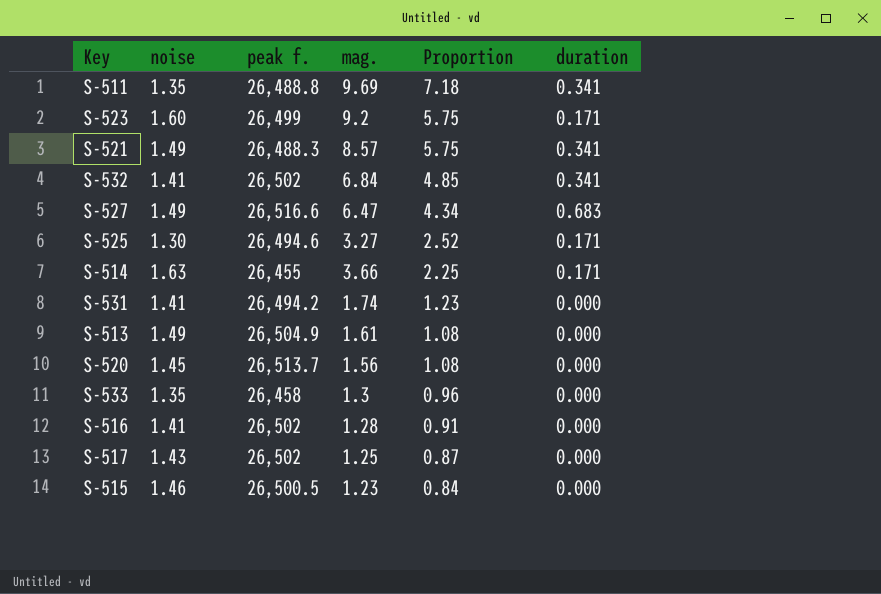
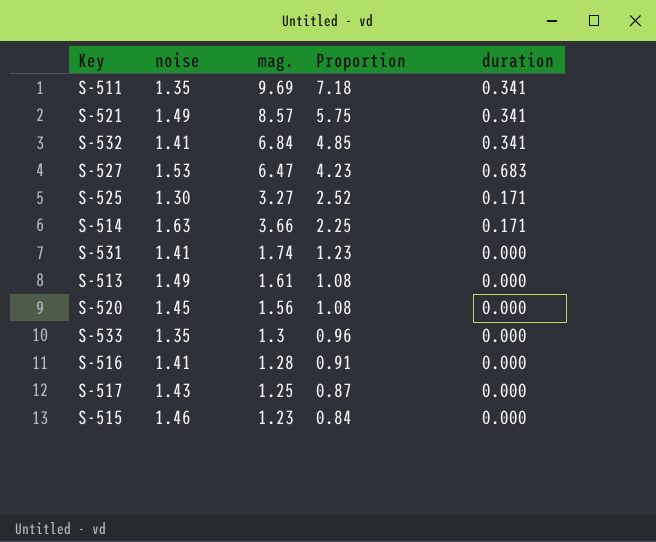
column peak f. | position: 3 -> none
row S-523: 1.60 | 26,499 | 9.2 | 5.75 | 0.171 -> none
S-527 | noise: 1.49 -> 1.53
S-527 | Proportion: 4.34 -> 4.23

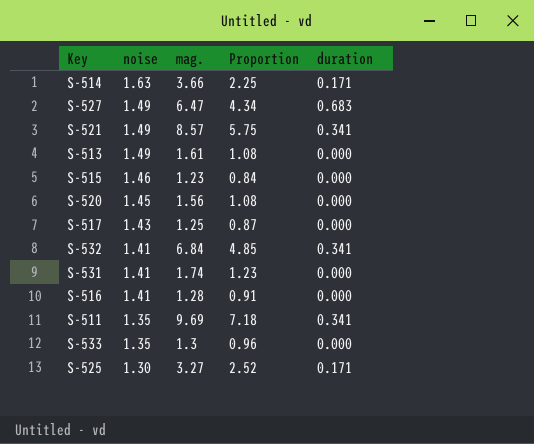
row order: Proportion descending -> noise descending
S-527 | noise: 1.53 -> 1.49
S-527 | Proportion: 4.23 -> 4.34

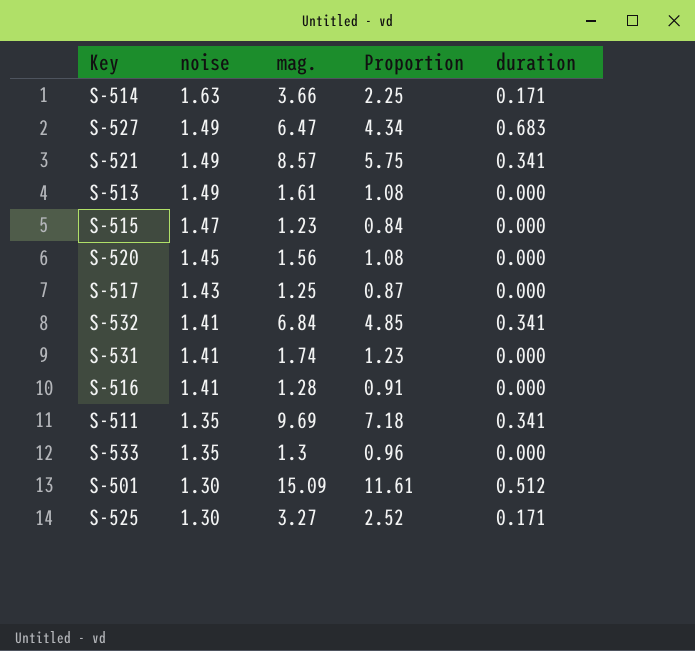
S-515 | noise: 1.46 -> 1.47
row S-501: none -> 1.30 | 15.09 | 11.61 | 0.512

